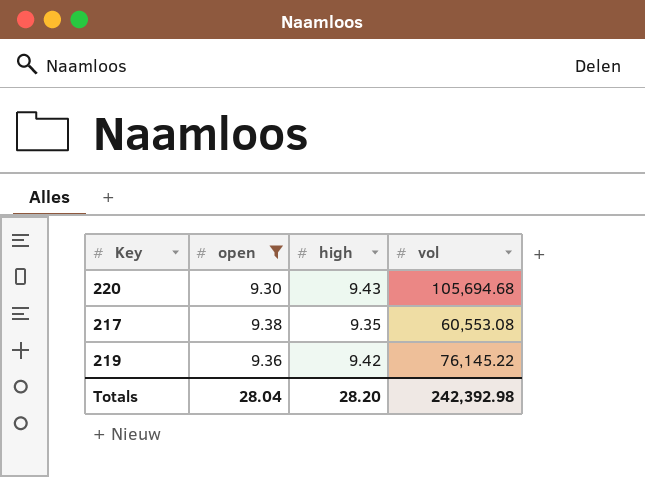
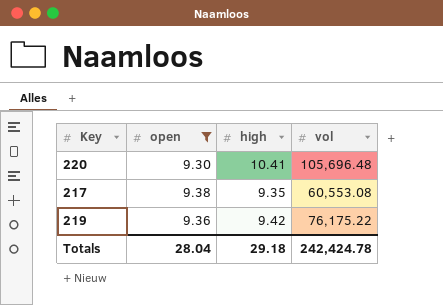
220 | high: 9.43 -> 10.41
220 | vol: 105,694.68 -> 105,696.48
219 | vol: 76,145.22 -> 76,175.22
Totals | high: 28.20 -> 29.18
Totals | vol: 242,392.98 -> 242,424.78

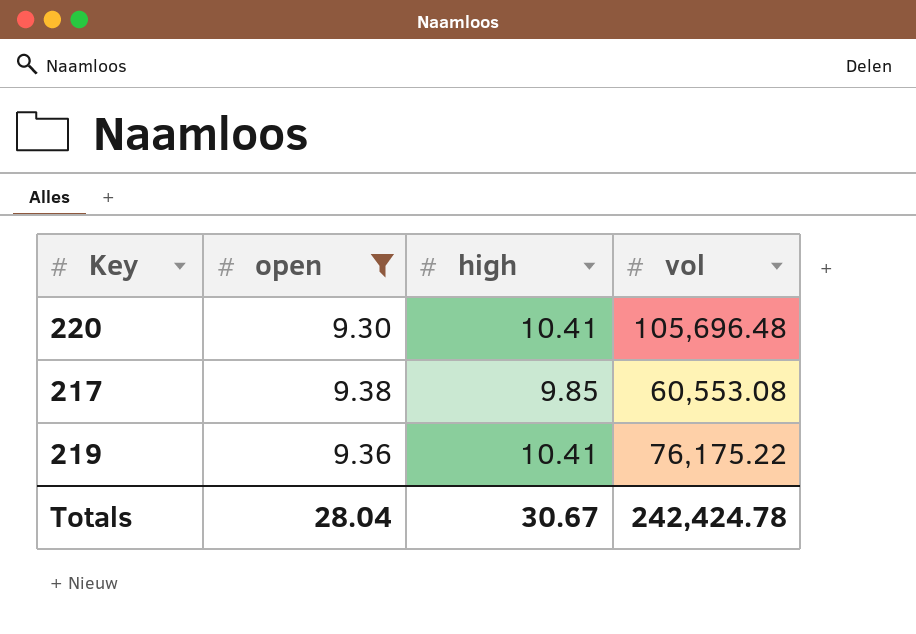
217 | high: 9.35 -> 9.85
219 | high: 9.42 -> 10.41
Totals | high: 29.18 -> 30.67

